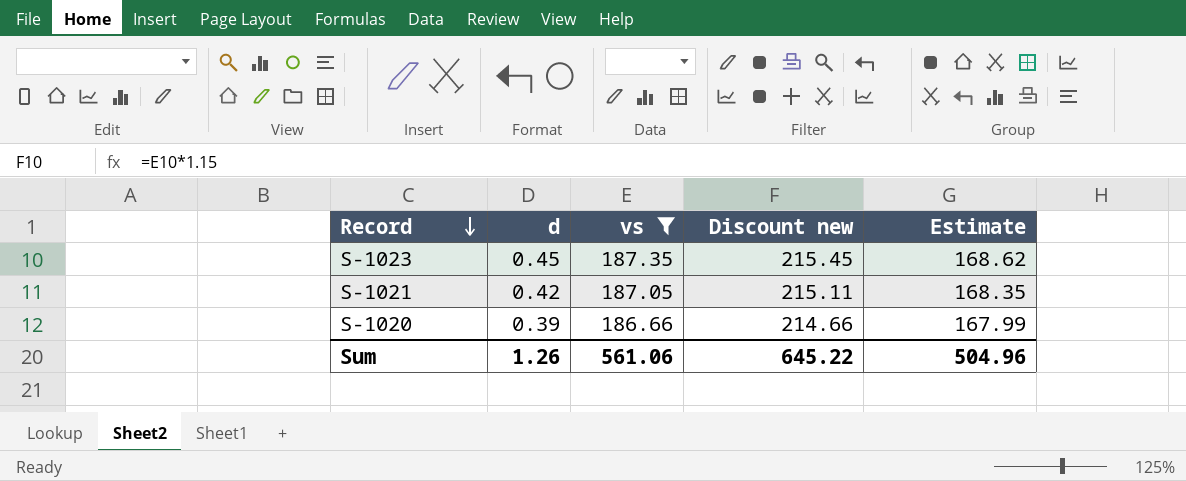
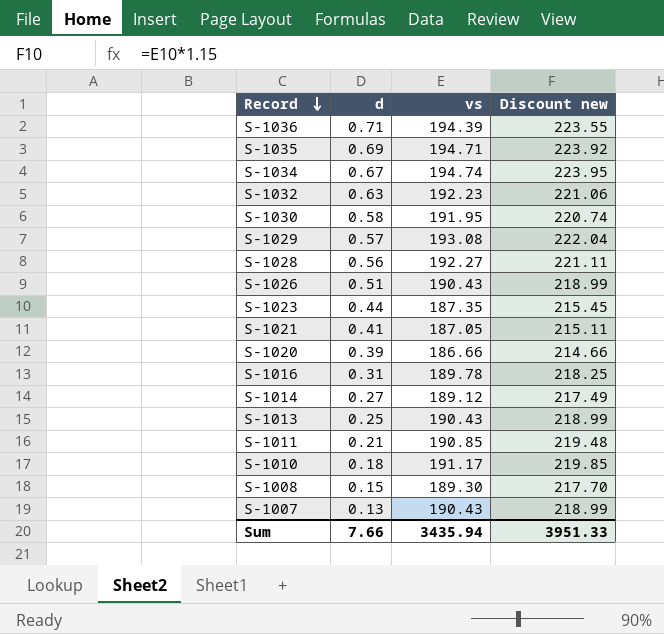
filter: vs <= 187.35 -> none
column Estimate | formula: [vs] * 0.9 -> none
S-1023 | d: 0.45 -> 0.44
S-1021 | d: 0.42 -> 0.41
Sum | d: 1.26 -> 7.66
Sum | vs: 561.06 -> 3435.94
Sum | Discount new: 645.22 -> 3951.33

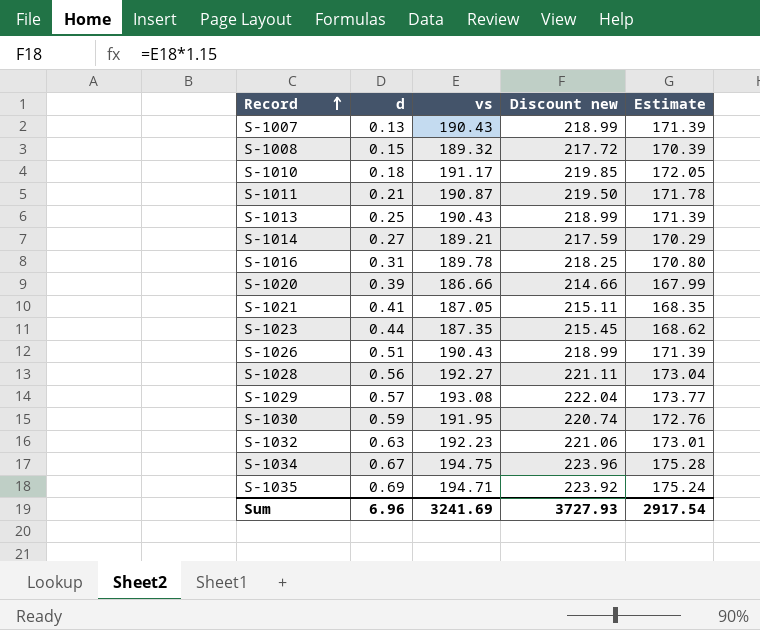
row order: Record descending -> Record ascending
column Estimate | formula: none -> [vs] * 0.9
row S-1036: 0.71 | 194.39 | 223.55 -> none
S-1008 | vs: 189.30 -> 189.32
S-1008 | Discount new: 217.70 -> 217.72
S-1011 | vs: 190.85 -> 190.87
S-1011 | Discount new: 219.48 -> 219.50
S-1014 | vs: 189.12 -> 189.21
S-1014 | Discount new: 217.49 -> 217.59
S-1030 | d: 0.58 -> 0.59
S-1034 | vs: 194.74 -> 194.75
S-1034 | Discount new: 223.95 -> 223.96
Sum | d: 7.66 -> 6.96
Sum | vs: 3435.94 -> 3241.69
Sum | Discount new: 3951.33 -> 3727.93

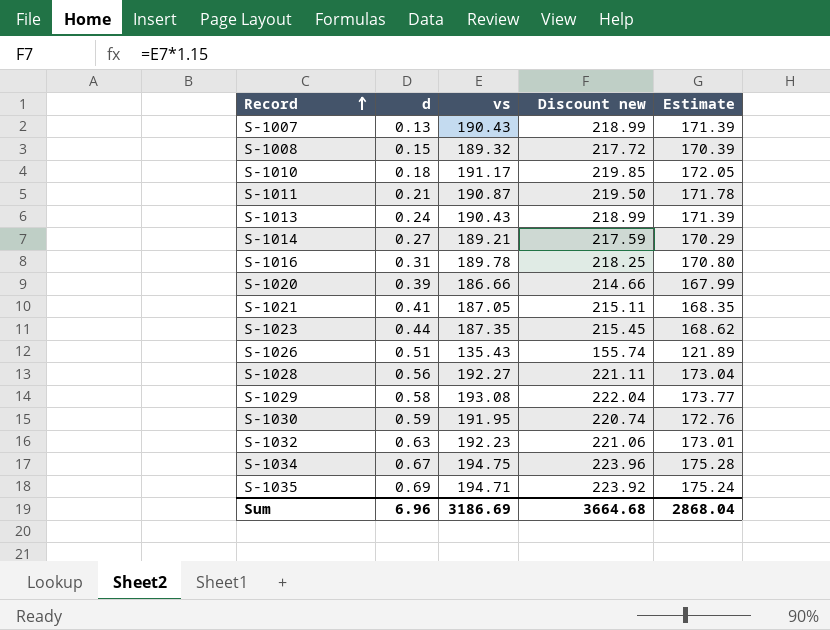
S-1013 | d: 0.25 -> 0.24
S-1026 | vs: 190.43 -> 135.43
S-1026 | Discount new: 218.99 -> 155.74
S-1026 | Estimate: 171.39 -> 121.89
S-1029 | d: 0.57 -> 0.58
Sum | vs: 3241.69 -> 3186.69
Sum | Discount new: 3727.93 -> 3664.68
Sum | Estimate: 2917.54 -> 2868.04

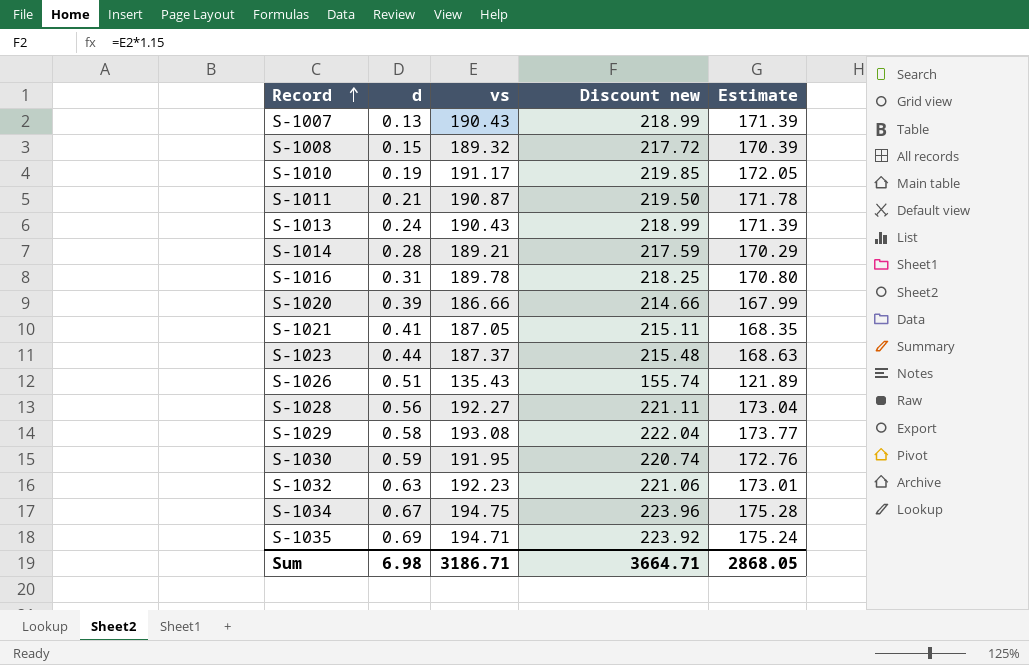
S-1010 | d: 0.18 -> 0.19
S-1014 | d: 0.27 -> 0.28
S-1023 | vs: 187.35 -> 187.37
S-1023 | Discount new: 215.45 -> 215.48
S-1023 | Estimate: 168.62 -> 168.63
Sum | d: 6.96 -> 6.98
Sum | vs: 3186.69 -> 3186.71
Sum | Discount new: 3664.68 -> 3664.71
Sum | Estimate: 2868.04 -> 2868.05

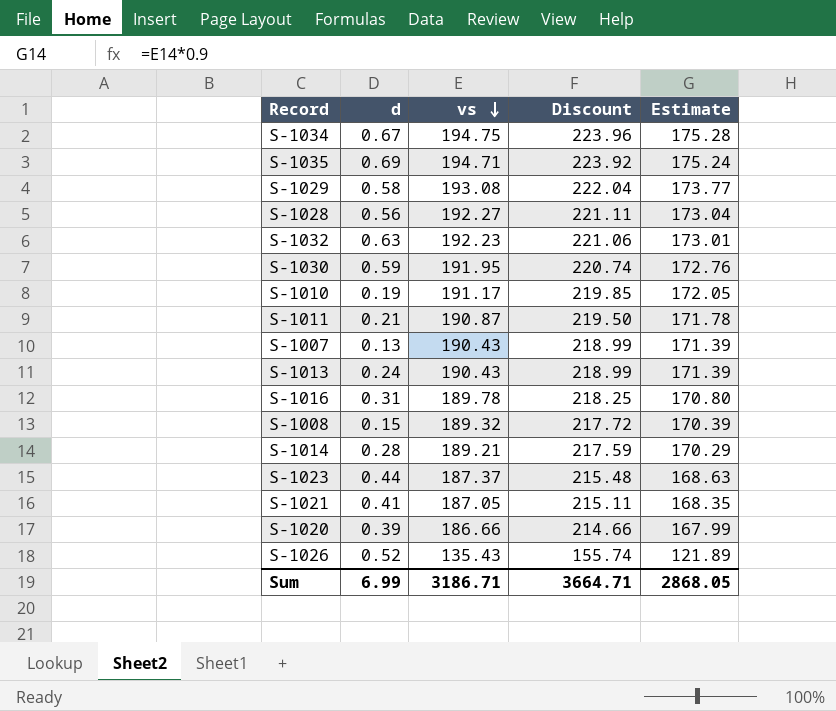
row order: Record ascending -> vs descending
column name: Discount new -> Discount
S-1026 | d: 0.51 -> 0.52
Sum | d: 6.98 -> 6.99

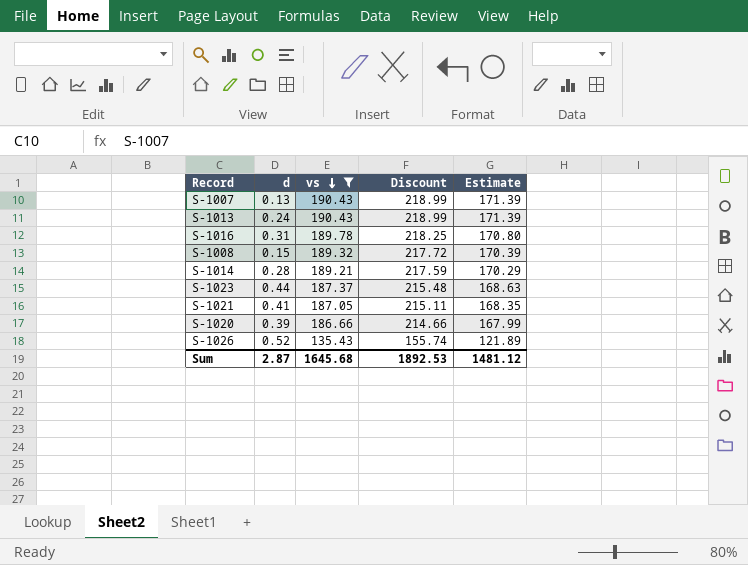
filter: none -> vs <= 190.43
Sum | d: 6.99 -> 2.87
Sum | vs: 3186.71 -> 1645.68
Sum | Discount: 3664.71 -> 1892.53
Sum | Estimate: 2868.05 -> 1481.12

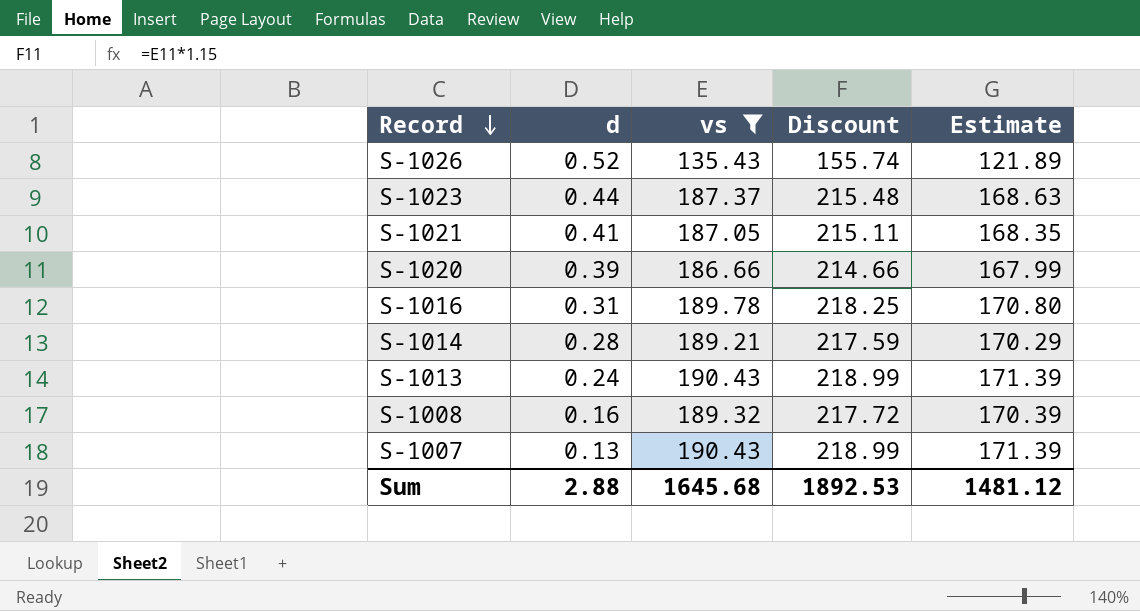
row order: vs descending -> Record descending
S-1008 | d: 0.15 -> 0.16
Sum | d: 2.87 -> 2.88

